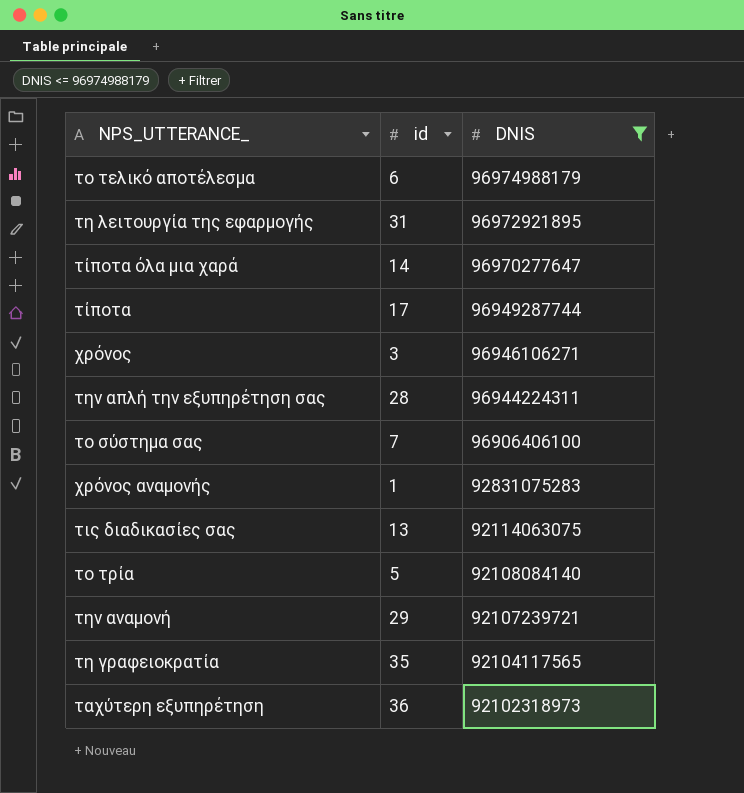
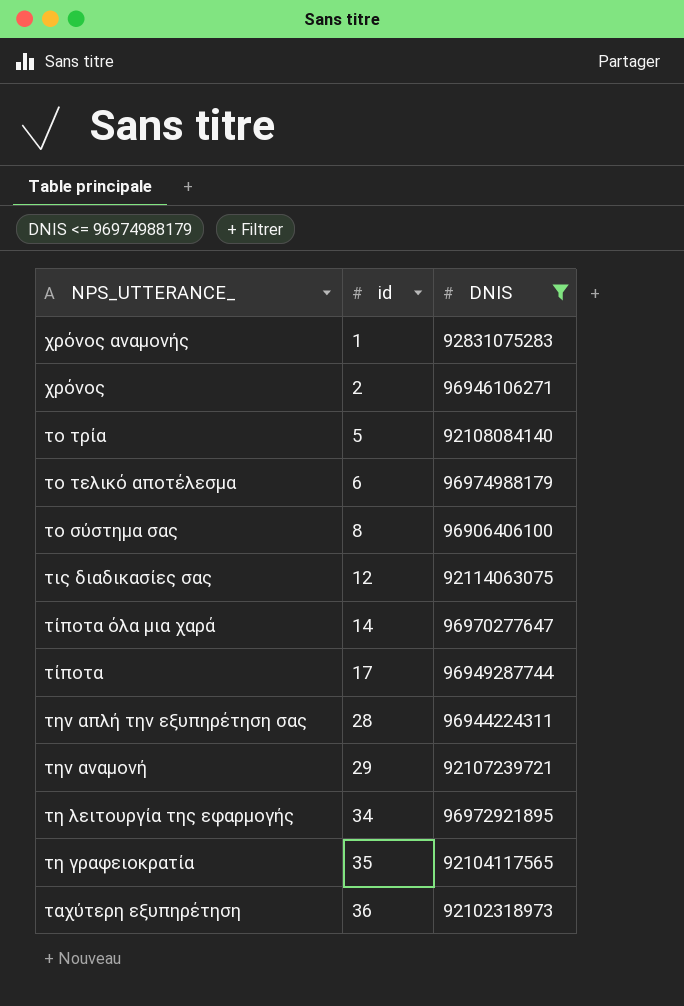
row order: DNIS descending -> NPS_UTTERANCE_ descending
χρόνος | id: 3 -> 2
το σύστημα σας | id: 7 -> 8
τις διαδικασίες σας | id: 13 -> 12
τη λειτουργία της εφαρμογής | id: 31 -> 34

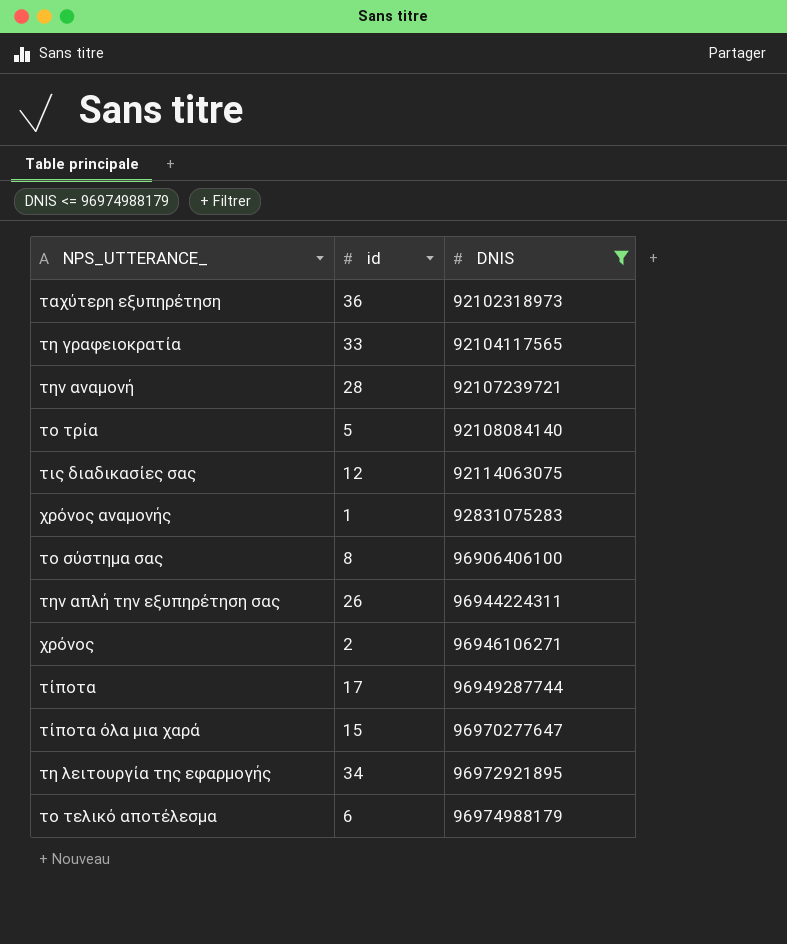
row order: NPS_UTTERANCE_ descending -> DNIS ascending
τη γραφειοκρατία | id: 35 -> 33
την αναμονή | id: 29 -> 28
την απλή την εξυπηρέτηση σας | id: 28 -> 26
τίποτα όλα μια χαρά | id: 14 -> 15

